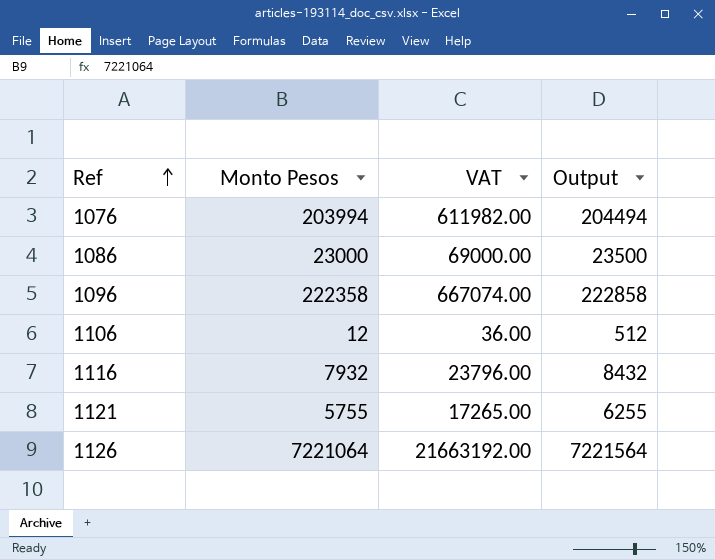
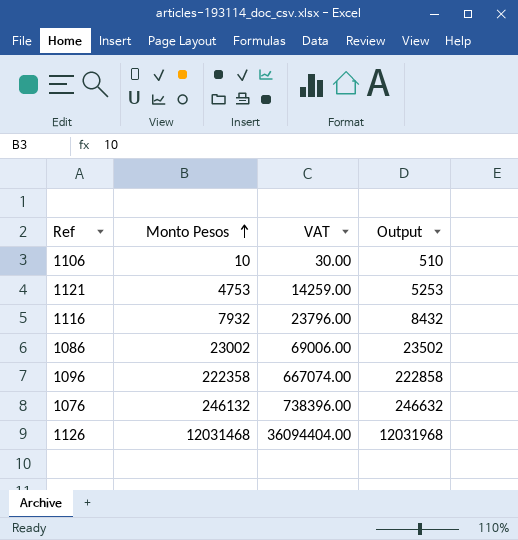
row order: Ref ascending -> Monto Pesos ascending
1106 | Monto Pesos: 12 -> 10
1106 | VAT: 36.00 -> 30.00
1106 | Output: 512 -> 510
1121 | Monto Pesos: 5755 -> 4753
1121 | VAT: 17265.00 -> 14259.00
1121 | Output: 6255 -> 5253
1086 | Monto Pesos: 23000 -> 23002
1086 | VAT: 69000.00 -> 69006.00
1086 | Output: 23500 -> 23502
1076 | Monto Pesos: 203994 -> 246132
1076 | VAT: 611982.00 -> 738396.00
1076 | Output: 204494 -> 246632
1126 | Monto Pesos: 7221064 -> 12031468
1126 | VAT: 21663192.00 -> 36094404.00
1126 | Output: 7221564 -> 12031968

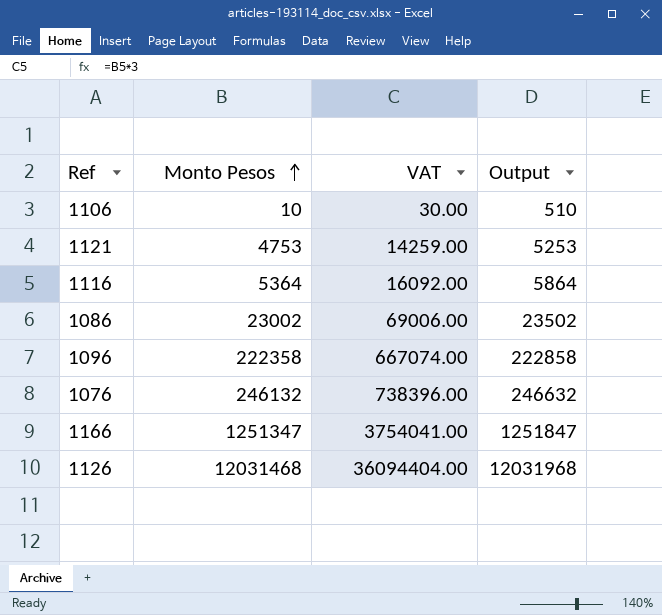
1116 | Monto Pesos: 7932 -> 5364
1116 | VAT: 23796.00 -> 16092.00
1116 | Output: 8432 -> 5864
row 1166: none -> 1251347 | 3754041.00 | 1251847

